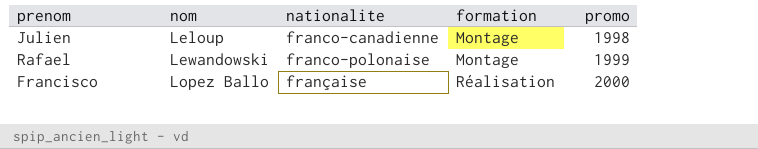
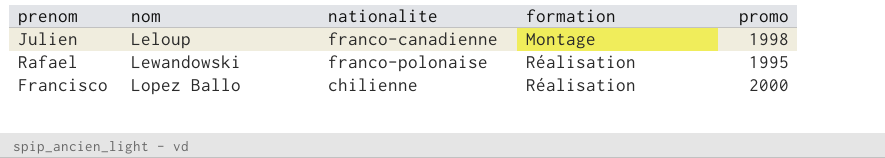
Rafael | formation: Montage -> Réalisation
Rafael | promo: 1999 -> 1995
Francisco | nationalite: française -> chilienne

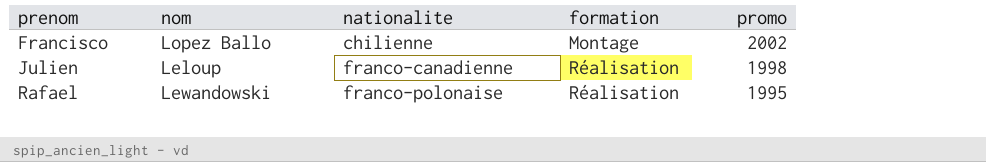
row order: nom ascending -> prenom ascending
Francisco | formation: Réalisation -> Montage
Francisco | promo: 2000 -> 2002
Julien | formation: Montage -> Réalisation

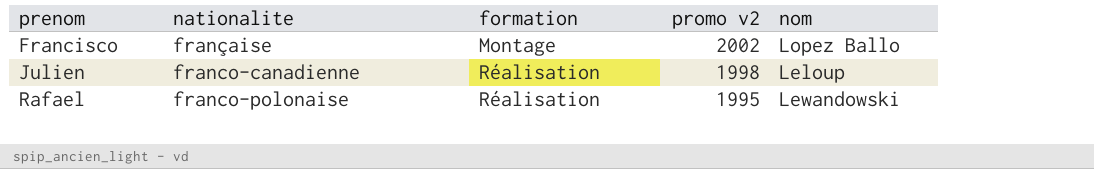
column name: promo -> promo v2
column nom | position: 2 -> 5
Francisco | nationalite: chilienne -> française

